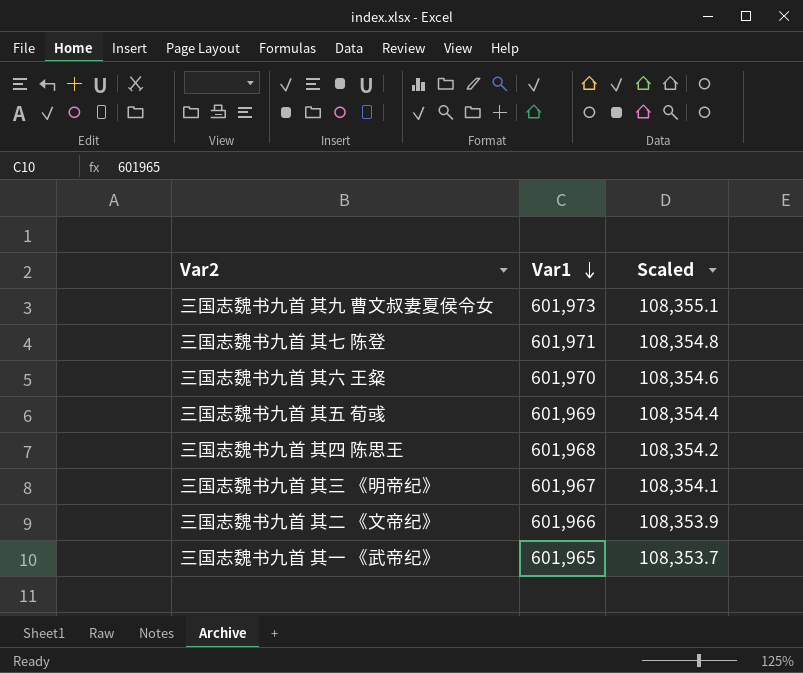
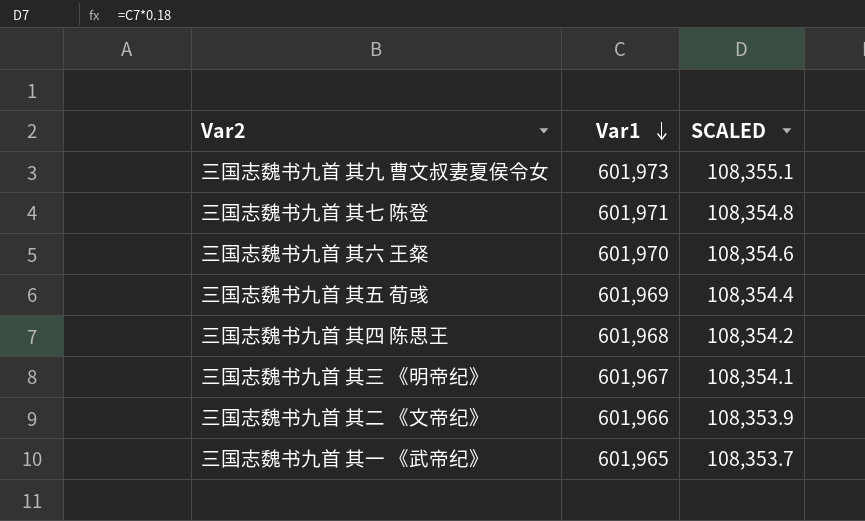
column name: Scaled -> SCALED

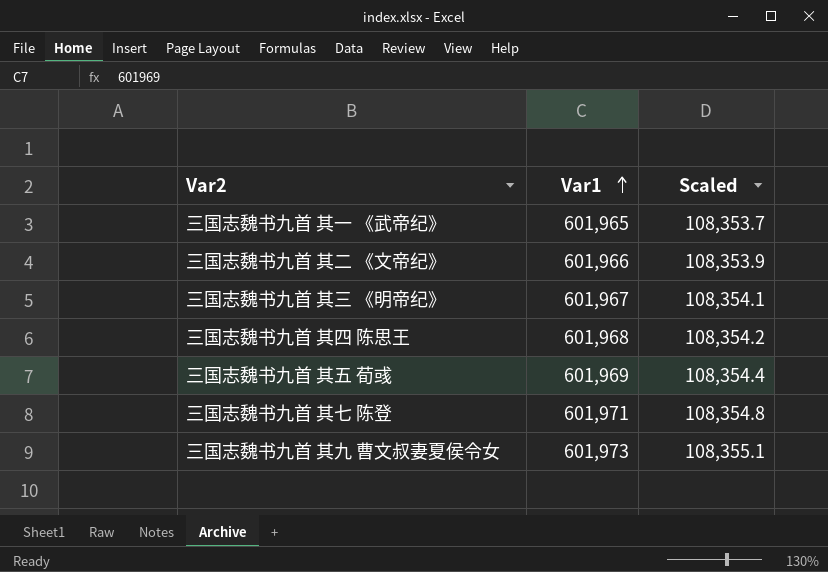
row order: Var1 descending -> Var1 ascending
column name: SCALED -> Scaled
row 三国志魏书九首 其六 王粲: 601,970 | 108,354.6 -> none

